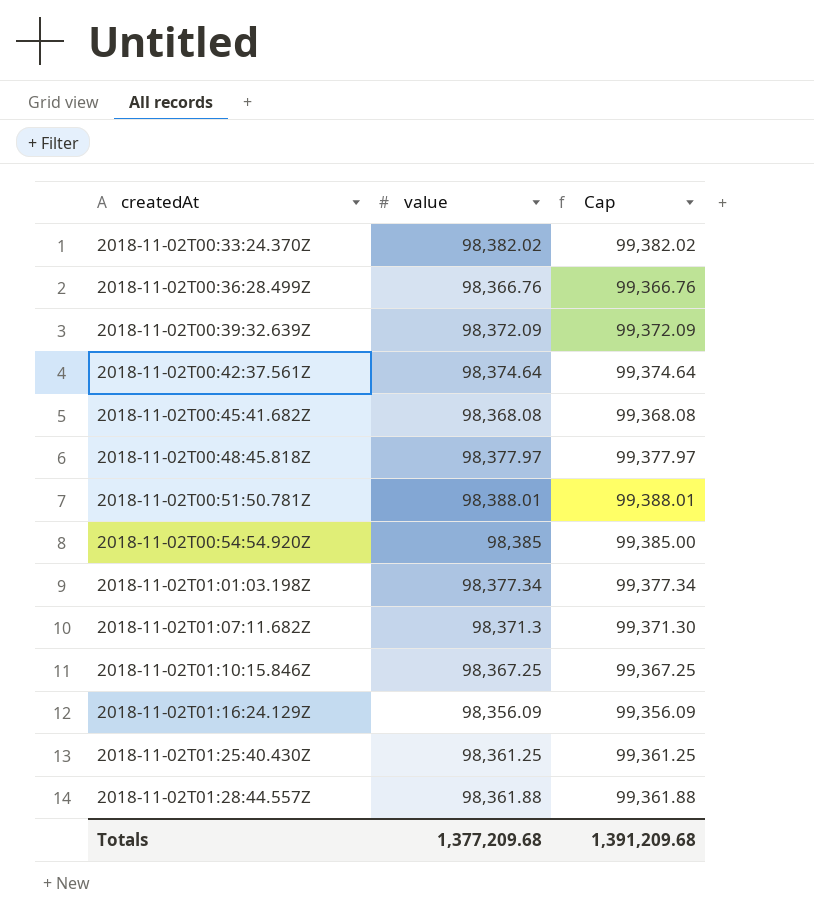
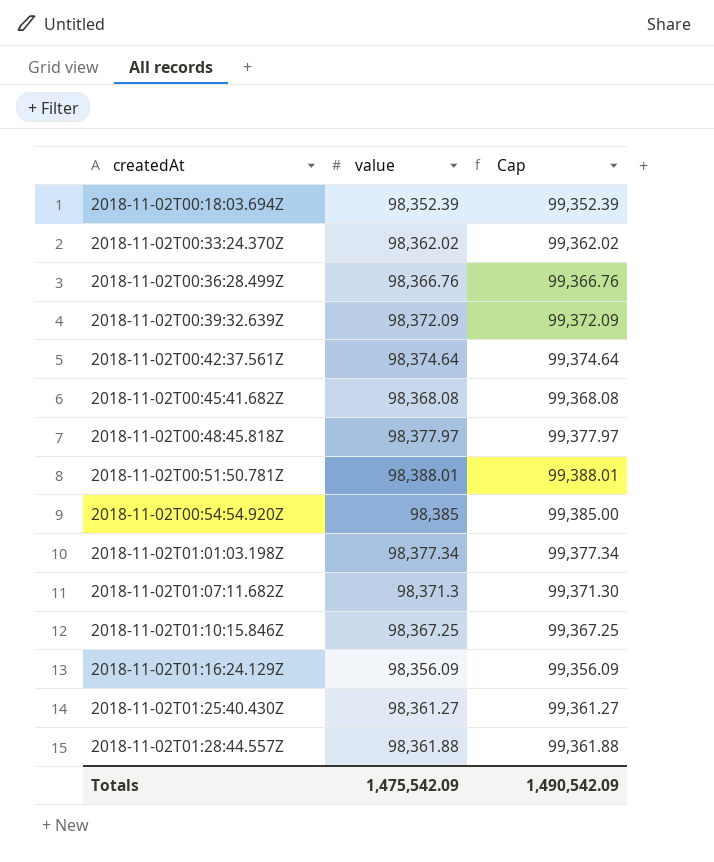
row 2018-11-02T00:18:03.694Z: none -> 98,352.39 | 99,352.39
2018-11-02T00:33:24.370Z | value: 98,382.02 -> 98,362.02
2018-11-02T00:33:24.370Z | Cap: 99,382.02 -> 99,362.02
2018-11-02T01:25:40.430Z | value: 98,361.25 -> 98,361.27
2018-11-02T01:25:40.430Z | Cap: 99,361.25 -> 99,361.27
Totals | value: 1,377,209.68 -> 1,475,542.09
Totals | Cap: 1,391,209.68 -> 1,490,542.09

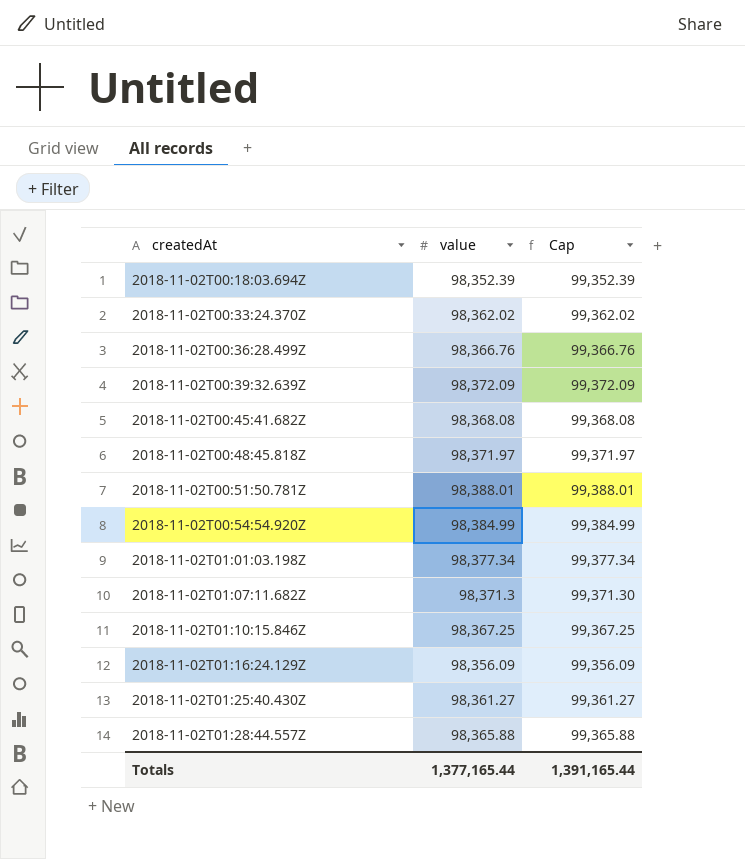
row 2018-11-02T00:42:37.561Z: 98,374.64 | 99,374.64 -> none
2018-11-02T00:48:45.818Z | value: 98,377.97 -> 98,371.97
2018-11-02T00:48:45.818Z | Cap: 99,377.97 -> 99,371.97
2018-11-02T00:54:54.920Z | value: 98,385 -> 98,384.99
2018-11-02T00:54:54.920Z | Cap: 99,385.00 -> 99,384.99
2018-11-02T01:28:44.557Z | value: 98,361.88 -> 98,365.88
2018-11-02T01:28:44.557Z | Cap: 99,361.88 -> 99,365.88
Totals | value: 1,475,542.09 -> 1,377,165.44
Totals | Cap: 1,490,542.09 -> 1,391,165.44

